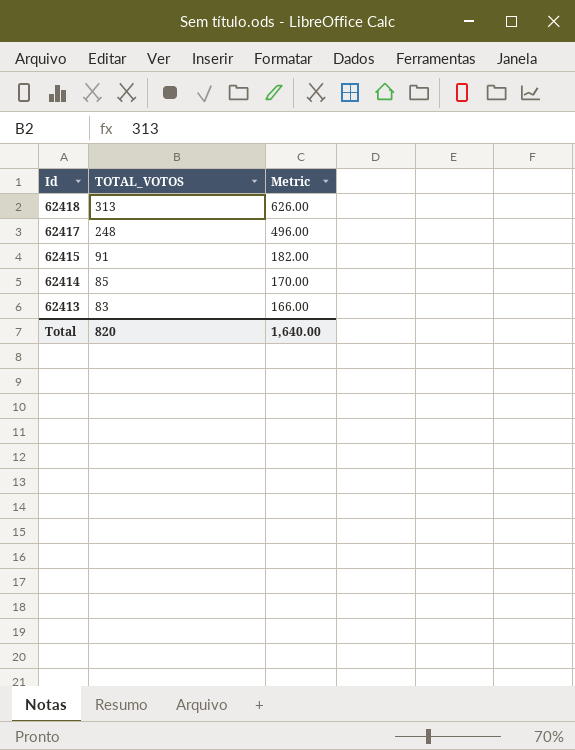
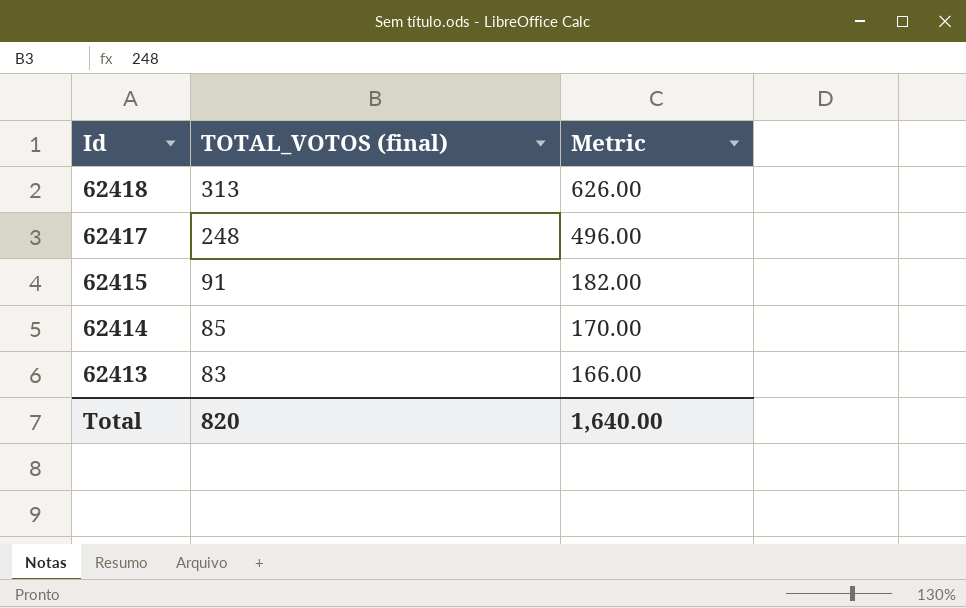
column name: TOTAL_VOTOS -> TOTAL_VOTOS (final)

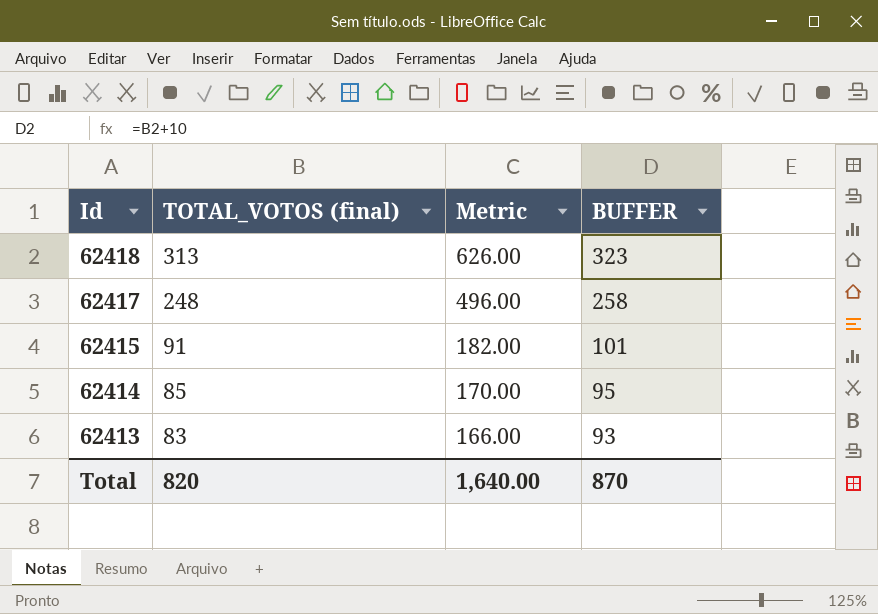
column BUFFER | formula: none -> [TOTAL_VOTOS (final)] + 10

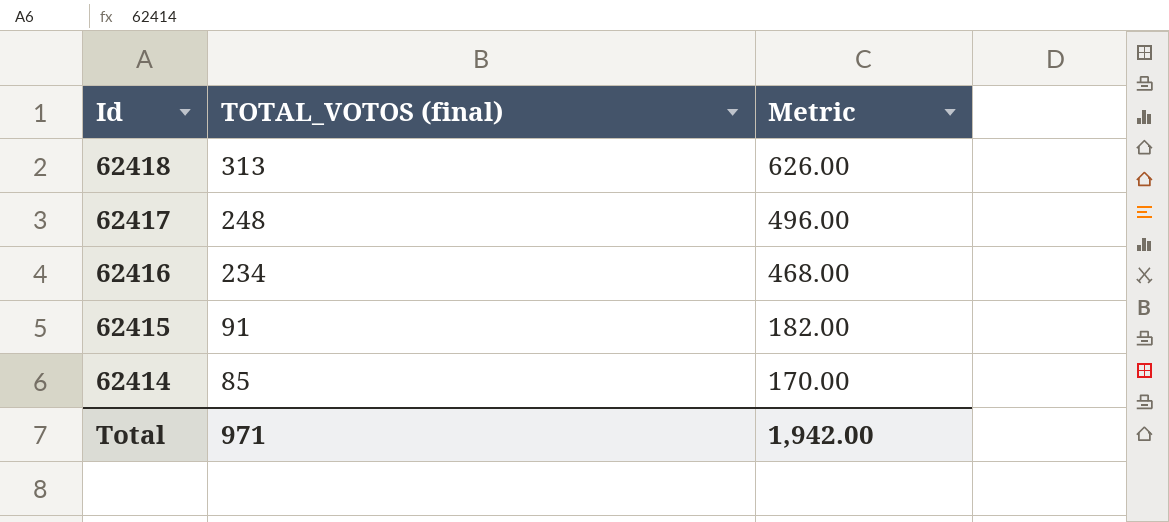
column BUFFER | formula: [TOTAL_VOTOS (final)] + 10 -> none
row 62413: 83 | 166.00 | 93 -> none
row 62416: none -> 234 | 468.00
Total | TOTAL_VOTOS (final): 820 -> 971
Total | Metric: 1,640.00 -> 1,942.00

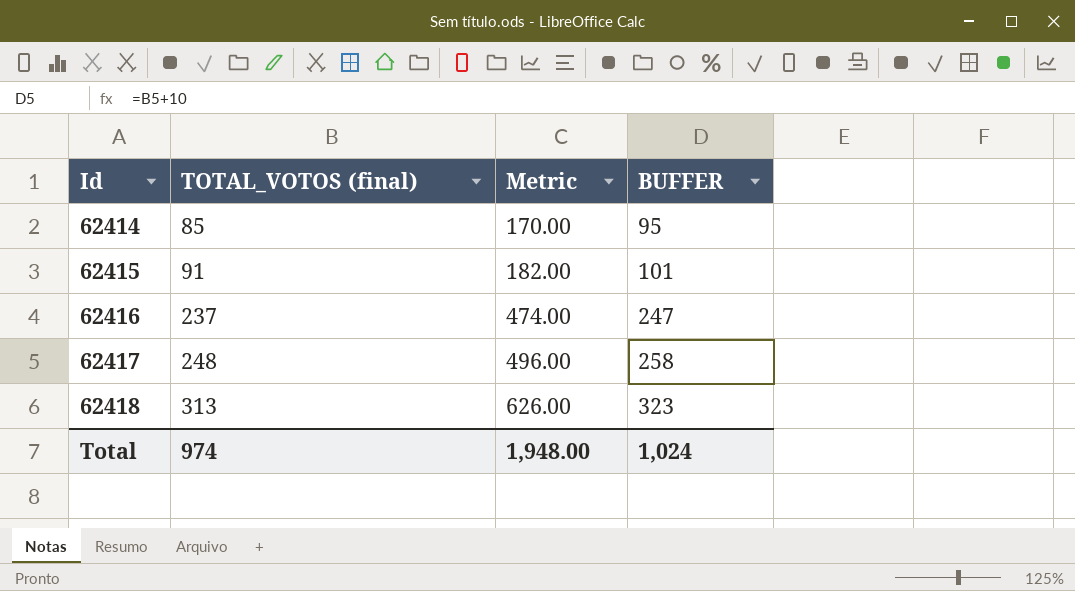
row order: Id descending -> Id ascending
column BUFFER | formula: none -> [TOTAL_VOTOS (final)] + 10
62416 | TOTAL_VOTOS (final): 234 -> 237
62416 | Metric: 468.00 -> 474.00
Total | TOTAL_VOTOS (final): 971 -> 974
Total | Metric: 1,942.00 -> 1,948.00

